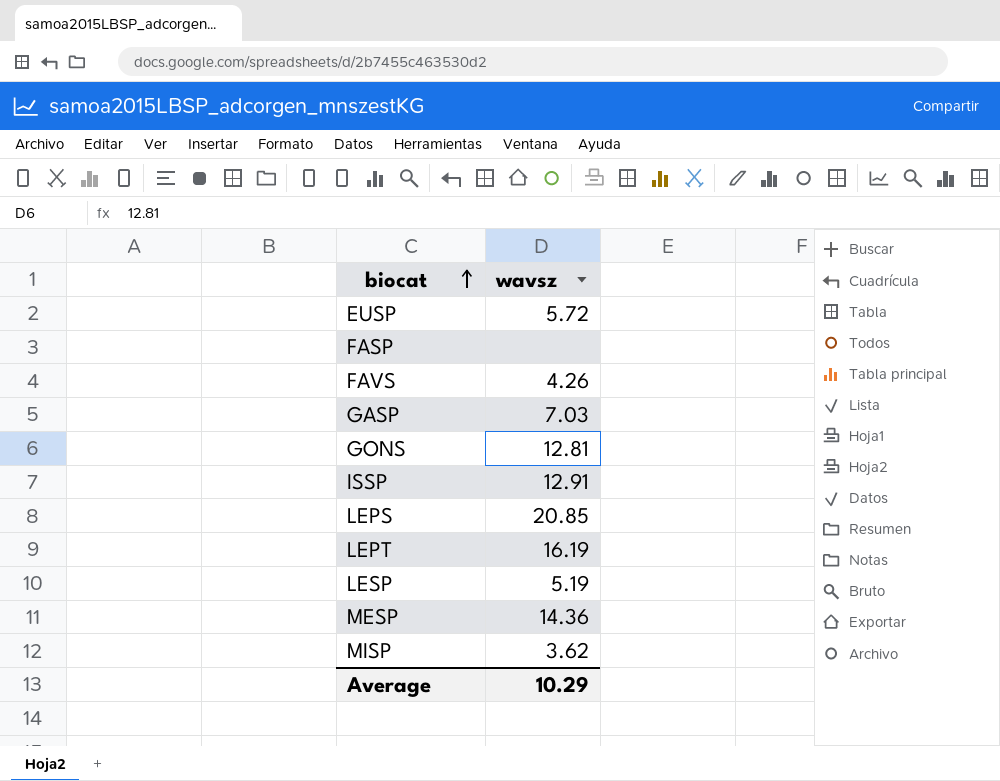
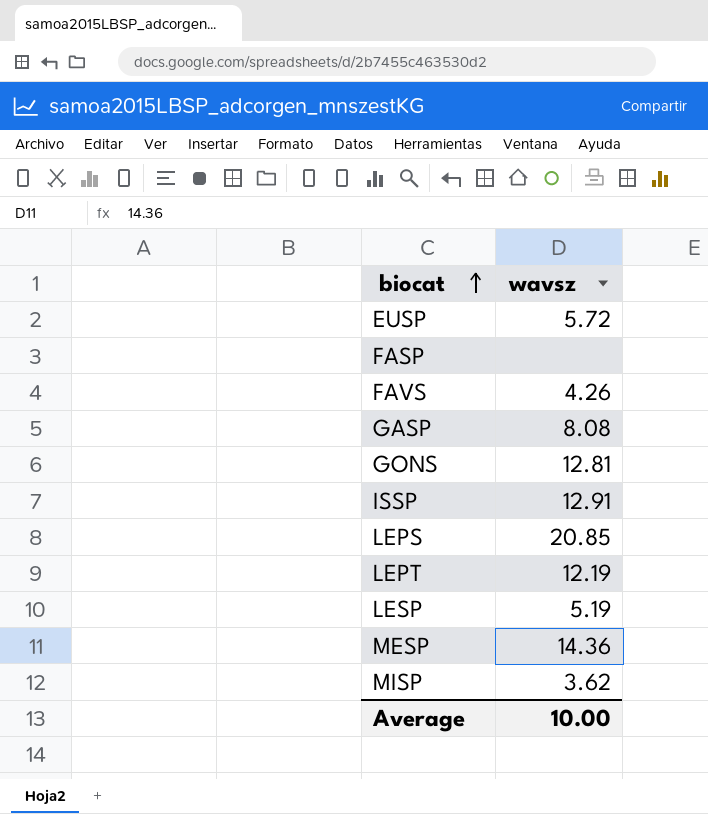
GASP | wavsz: 7.03 -> 8.08
LEPT | wavsz: 16.19 -> 12.19
Average | wavsz: 10.29 -> 10.00

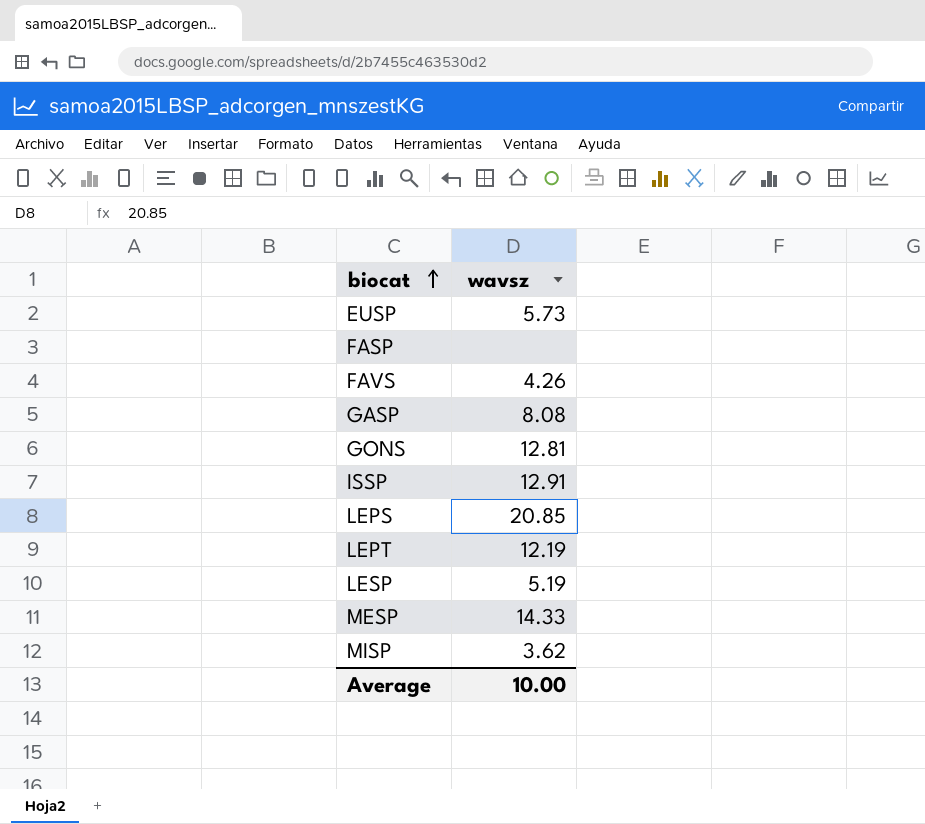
EUSP | wavsz: 5.72 -> 5.73
MESP | wavsz: 14.36 -> 14.33

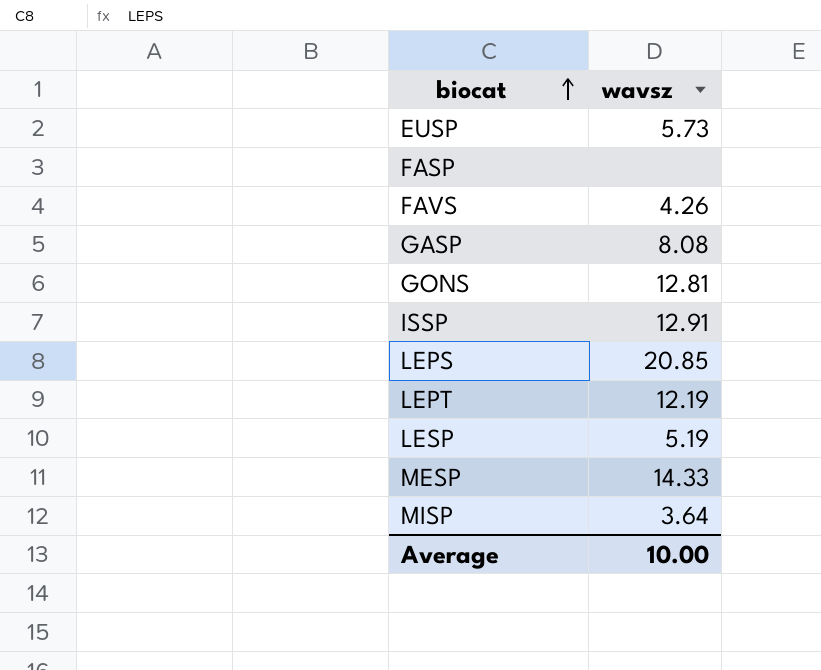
MISP | wavsz: 3.62 -> 3.64

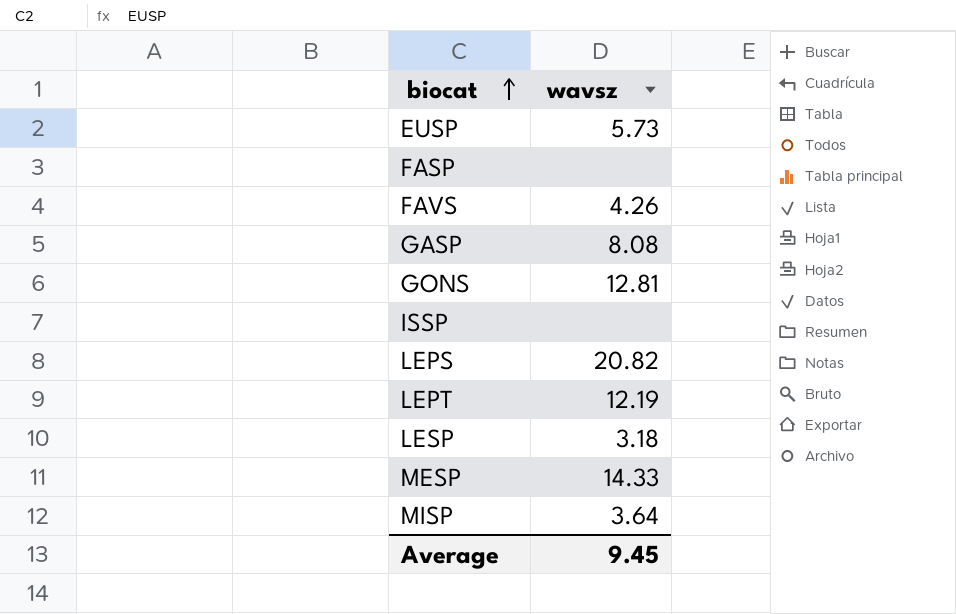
ISSP | wavsz: 12.91 -> none
LEPS | wavsz: 20.85 -> 20.82
LESP | wavsz: 5.19 -> 3.18
Average | wavsz: 10.00 -> 9.45

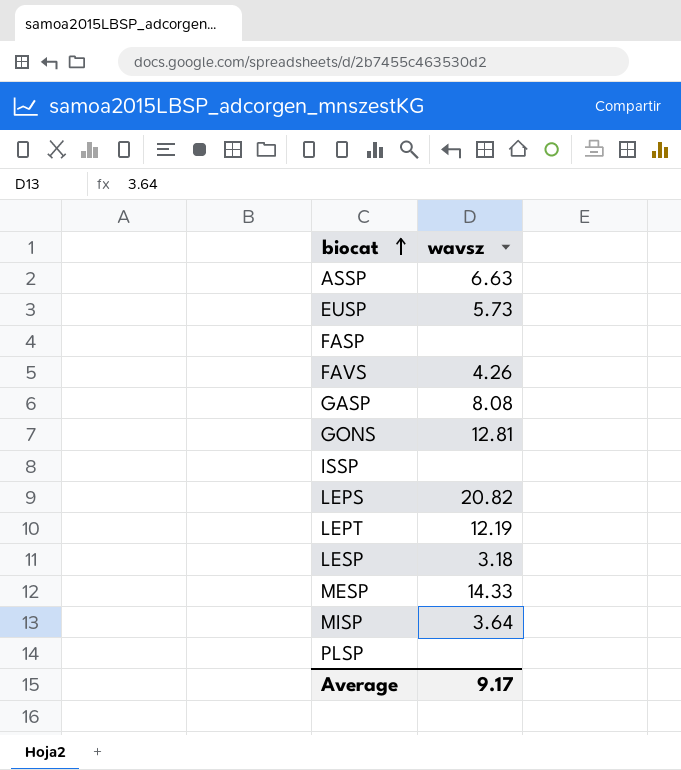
row ASSP: none -> 6.63
row PLSP: none -> none
Average | wavsz: 9.45 -> 9.17

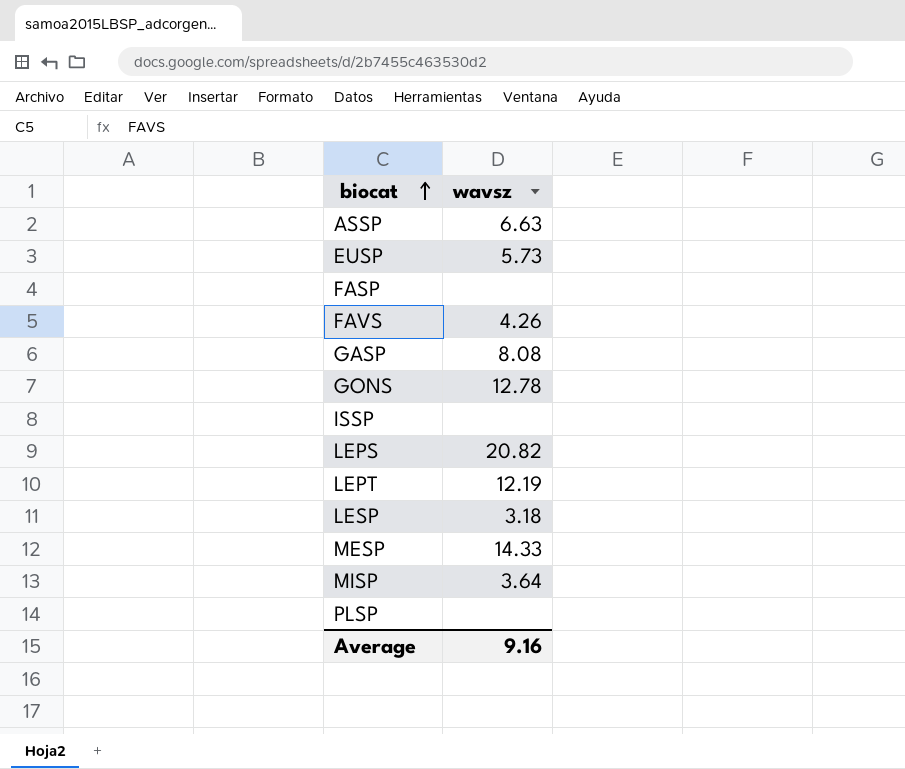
GONS | wavsz: 12.81 -> 12.78
Average | wavsz: 9.17 -> 9.16

